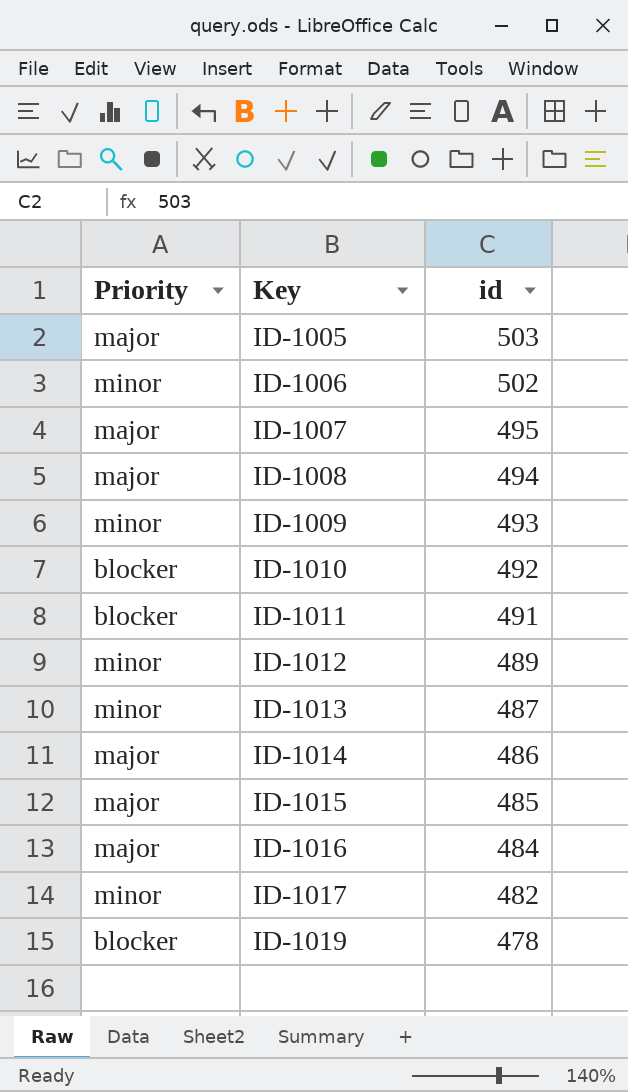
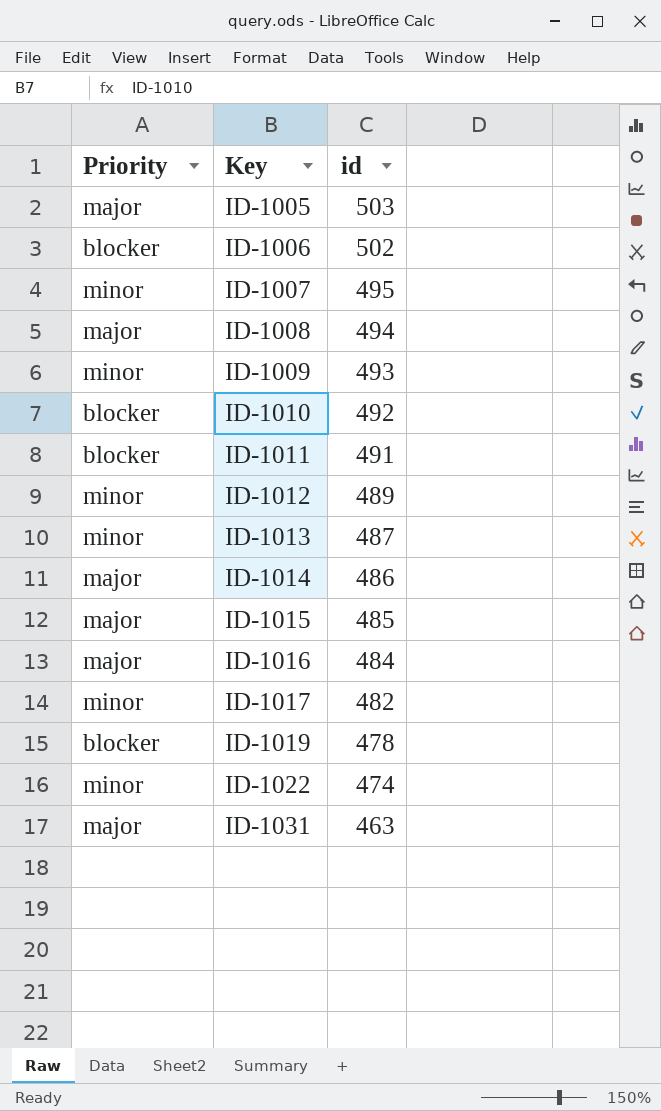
ID-1006 | Priority: minor -> blocker
ID-1007 | Priority: major -> minor
row ID-1022: none -> minor | 474
row ID-1031: none -> major | 463

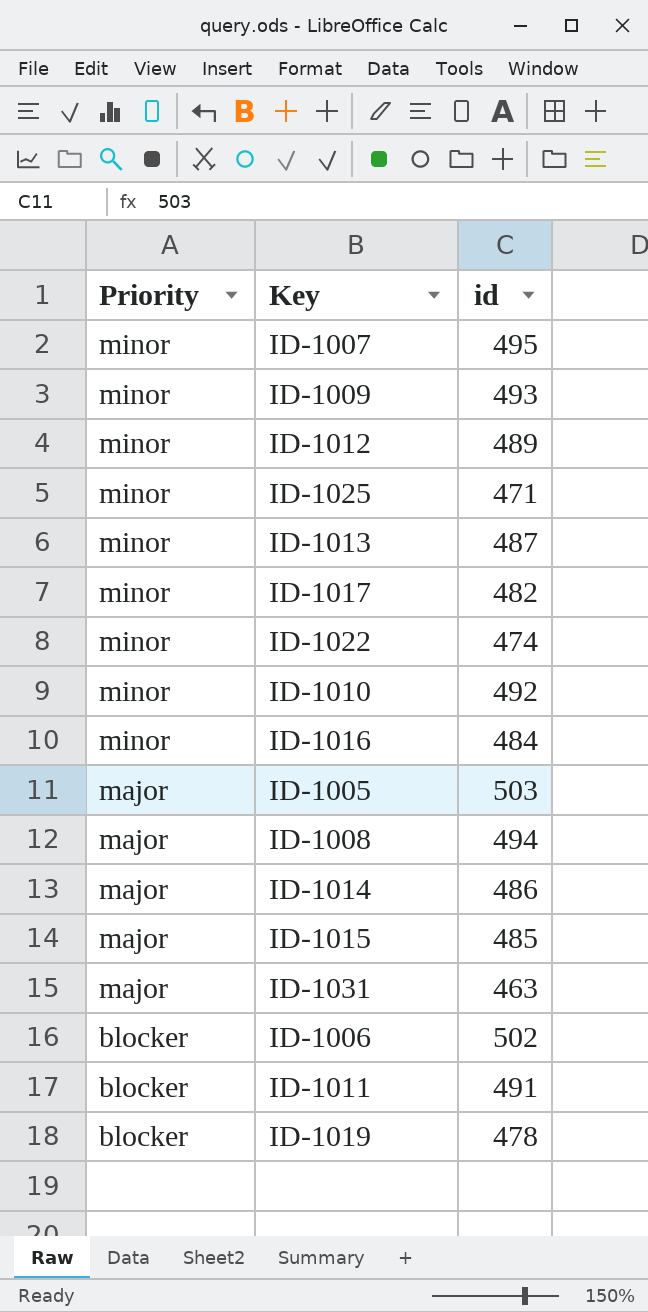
row order: Key ascending -> Priority descending
row ID-1025: none -> minor | 471
ID-1010 | Priority: blocker -> minor
ID-1016 | Priority: major -> minor

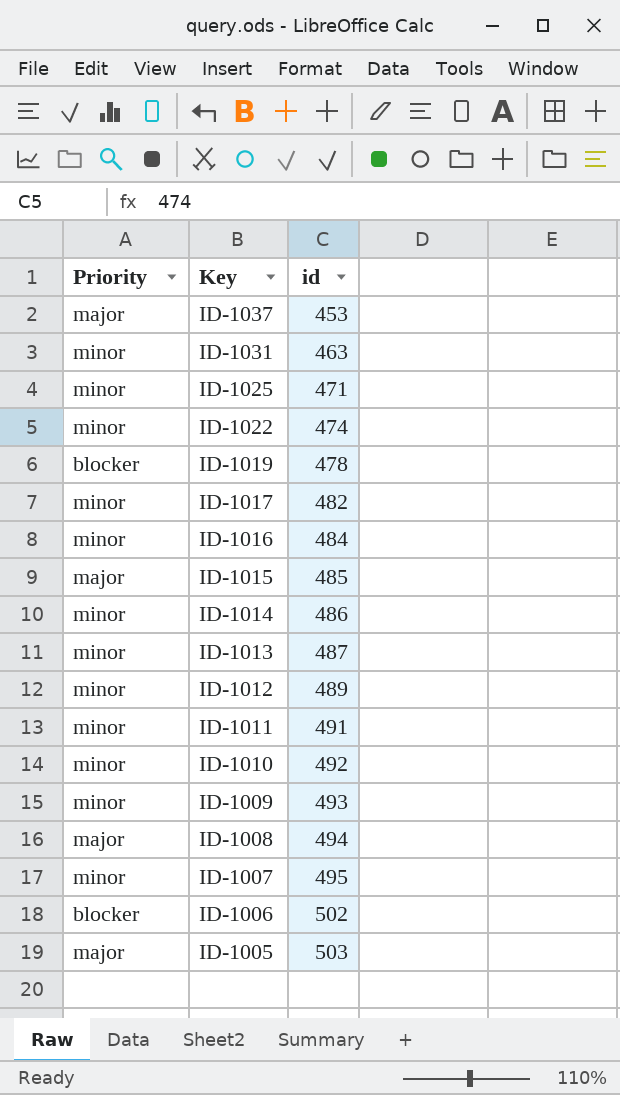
row order: Priority descending -> Key descending
row ID-1037: none -> major | 453
ID-1031 | Priority: major -> minor
ID-1014 | Priority: major -> minor
ID-1011 | Priority: blocker -> minor

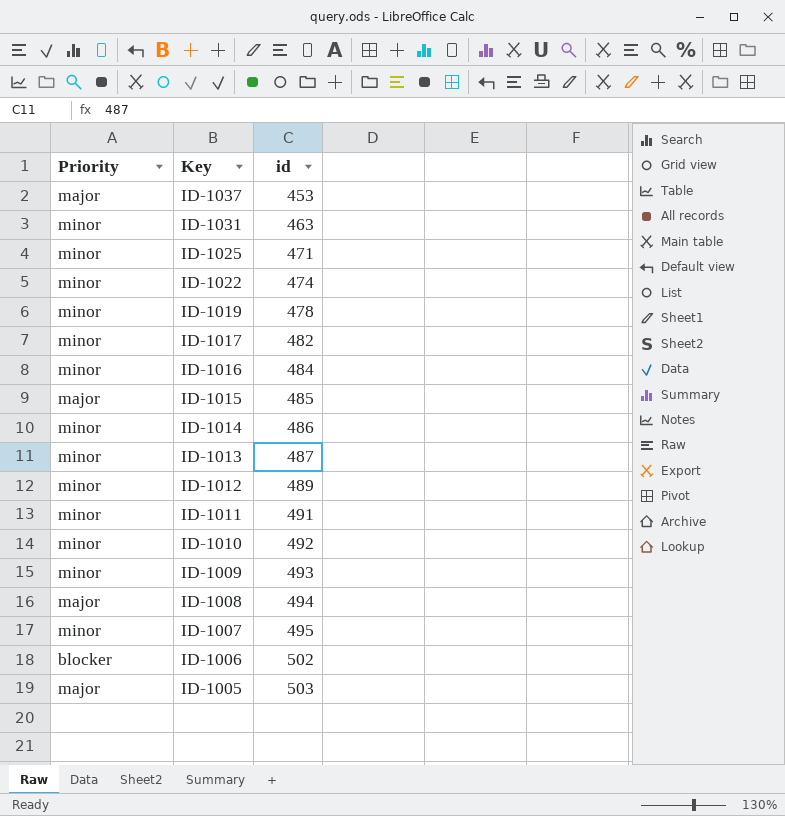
ID-1019 | Priority: blocker -> minor

